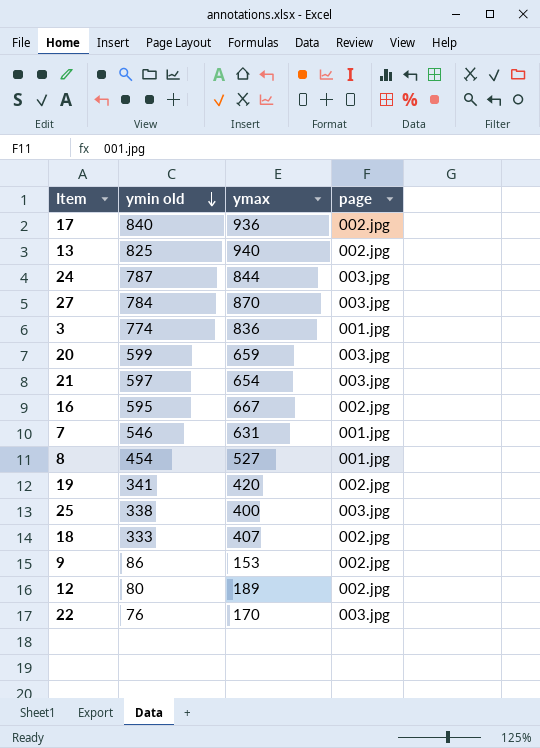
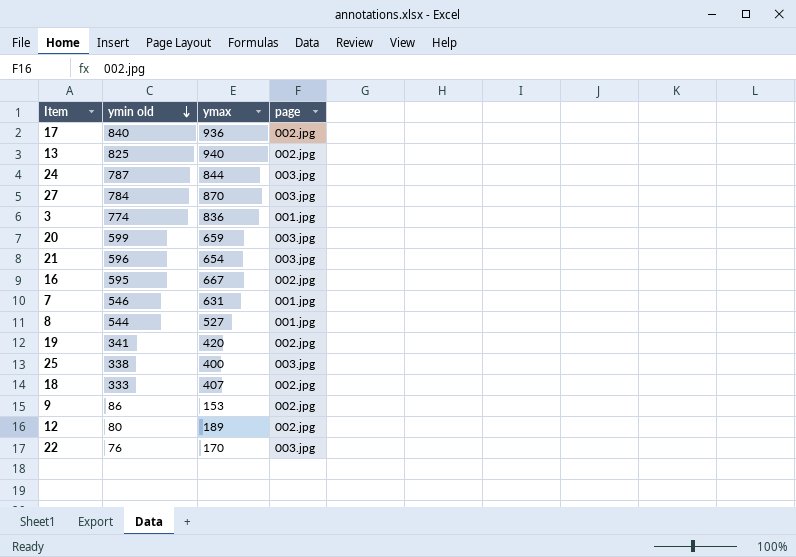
21 | ymin old: 597 -> 596
8 | ymin old: 454 -> 544

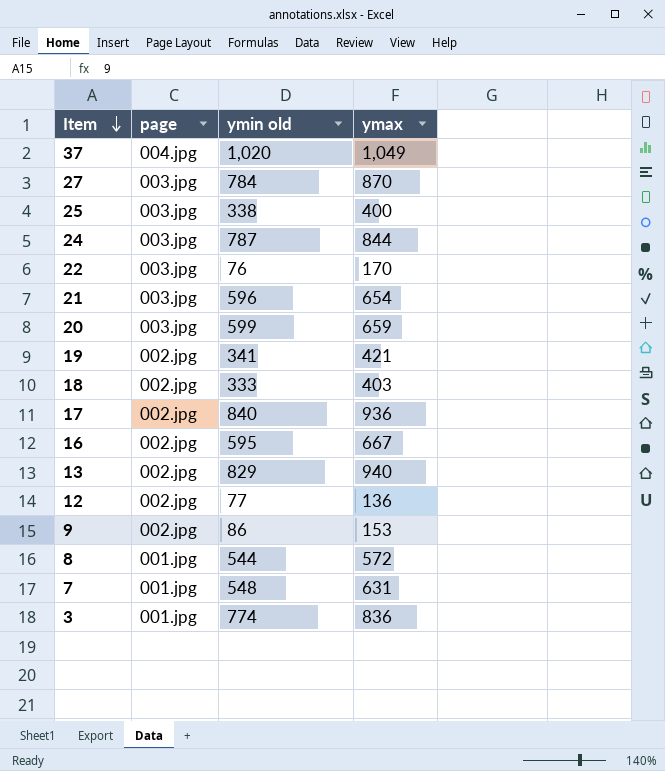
row order: ymin old descending -> Item descending
column page | position: 4 -> 2
row 37: none -> 004.jpg | 1,020 | 1,049
19 | ymax: 420 -> 421
18 | ymax: 407 -> 403
13 | ymin old: 825 -> 829
12 | ymin old: 80 -> 77
12 | ymax: 189 -> 136
8 | ymax: 527 -> 572
7 | ymin old: 546 -> 548

